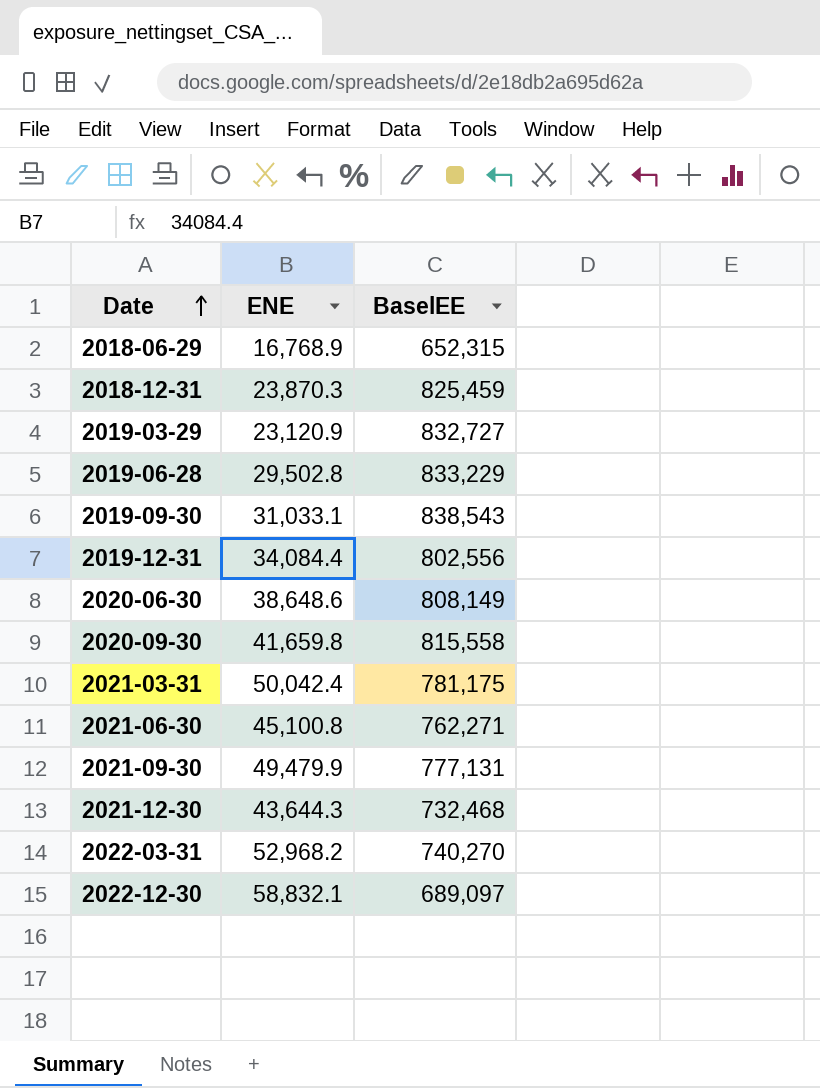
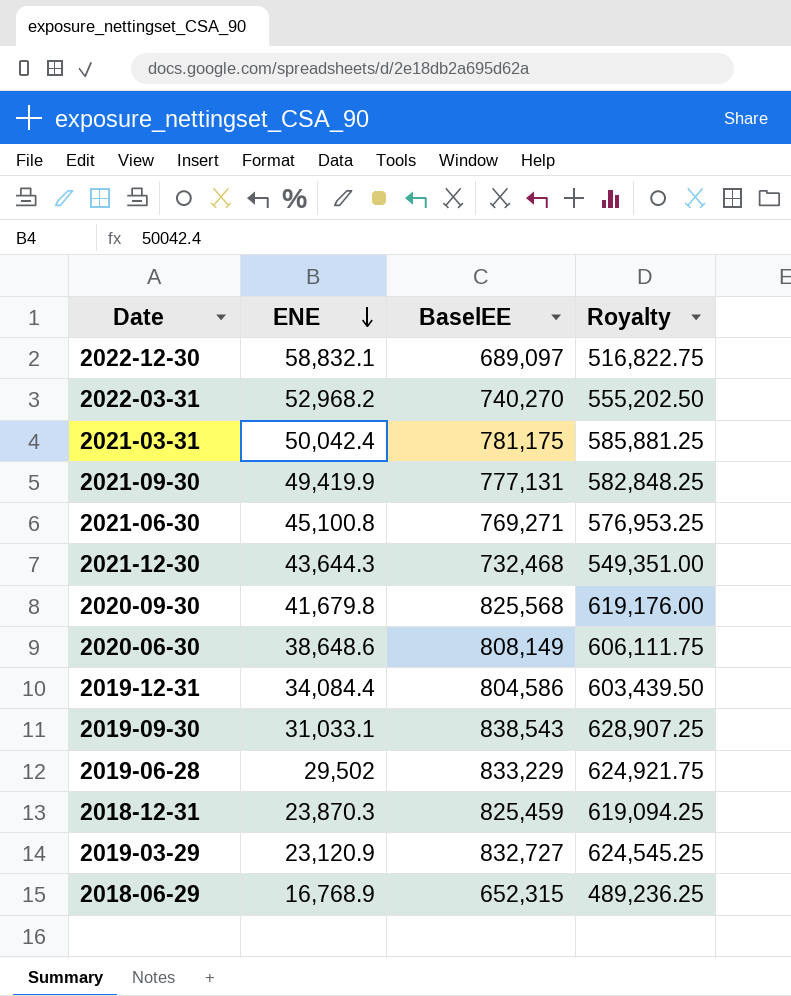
row order: Date ascending -> ENE descending
column Royalty | formula: none -> [BaselEE] * 0.75
2021-09-30 | ENE: 49,479.9 -> 49,419.9
2021-06-30 | BaselEE: 762,271 -> 769,271
2020-09-30 | ENE: 41,659.8 -> 41,679.8
2020-09-30 | BaselEE: 815,558 -> 825,568
2019-12-31 | BaselEE: 802,556 -> 804,586
2019-06-28 | ENE: 29,502.8 -> 29,502

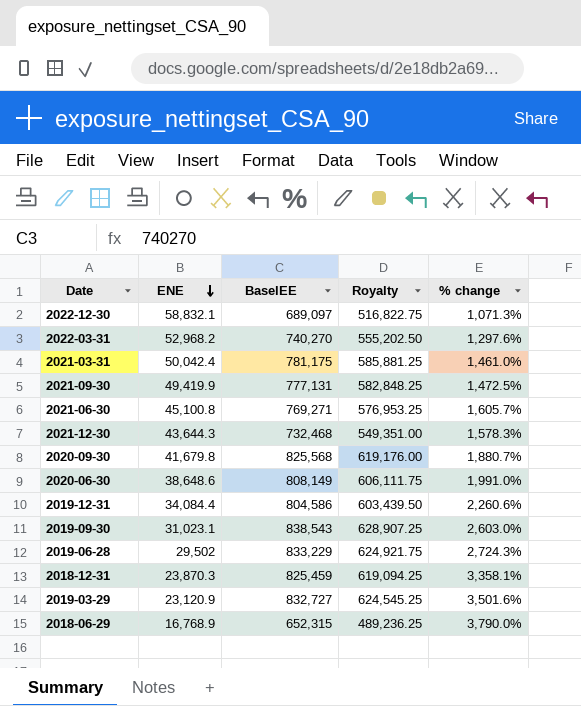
column % change | formula: none -> ([BaselEE] - [ENE]) / [ENE]
2019-09-30 | ENE: 31,033.1 -> 31,023.1

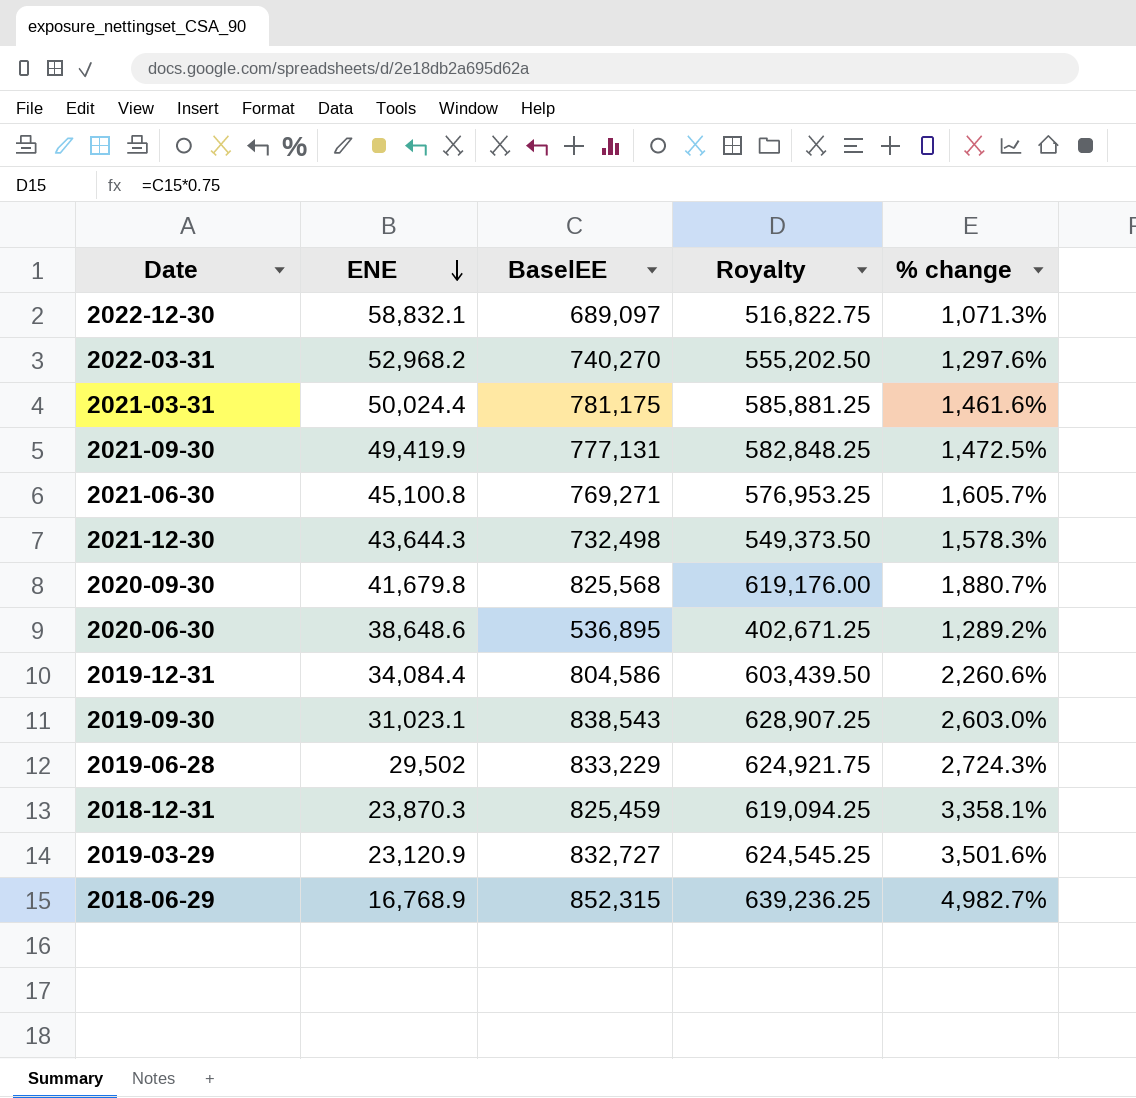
2021-03-31 | ENE: 50,042.4 -> 50,024.4
2021-03-31 | % change: 1,461.0% -> 1,461.6%
2021-12-30 | BaselEE: 732,468 -> 732,498
2021-12-30 | Royalty: 549,351.00 -> 549,373.50
2020-06-30 | BaselEE: 808,149 -> 536,895
2020-06-30 | Royalty: 606,111.75 -> 402,671.25
2020-06-30 | % change: 1,991.0% -> 1,289.2%
2018-06-29 | BaselEE: 652,315 -> 852,315
2018-06-29 | Royalty: 489,236.25 -> 639,236.25
2018-06-29 | % change: 3,790.0% -> 4,982.7%

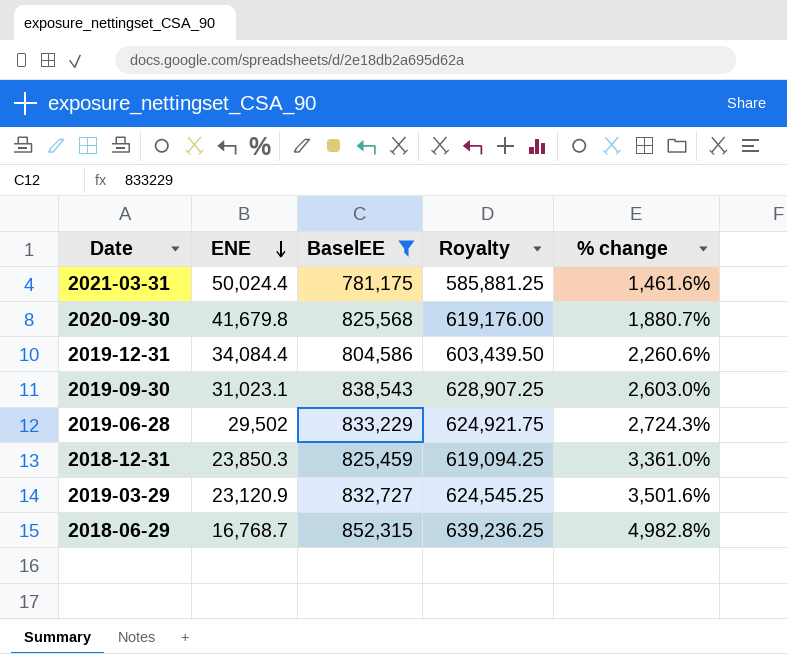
filter: none -> BaselEE >= 781,175
2018-12-31 | ENE: 23,870.3 -> 23,850.3
2018-12-31 | % change: 3,358.1% -> 3,361.0%
2018-06-29 | ENE: 16,768.9 -> 16,768.7
2018-06-29 | % change: 4,982.7% -> 4,982.8%

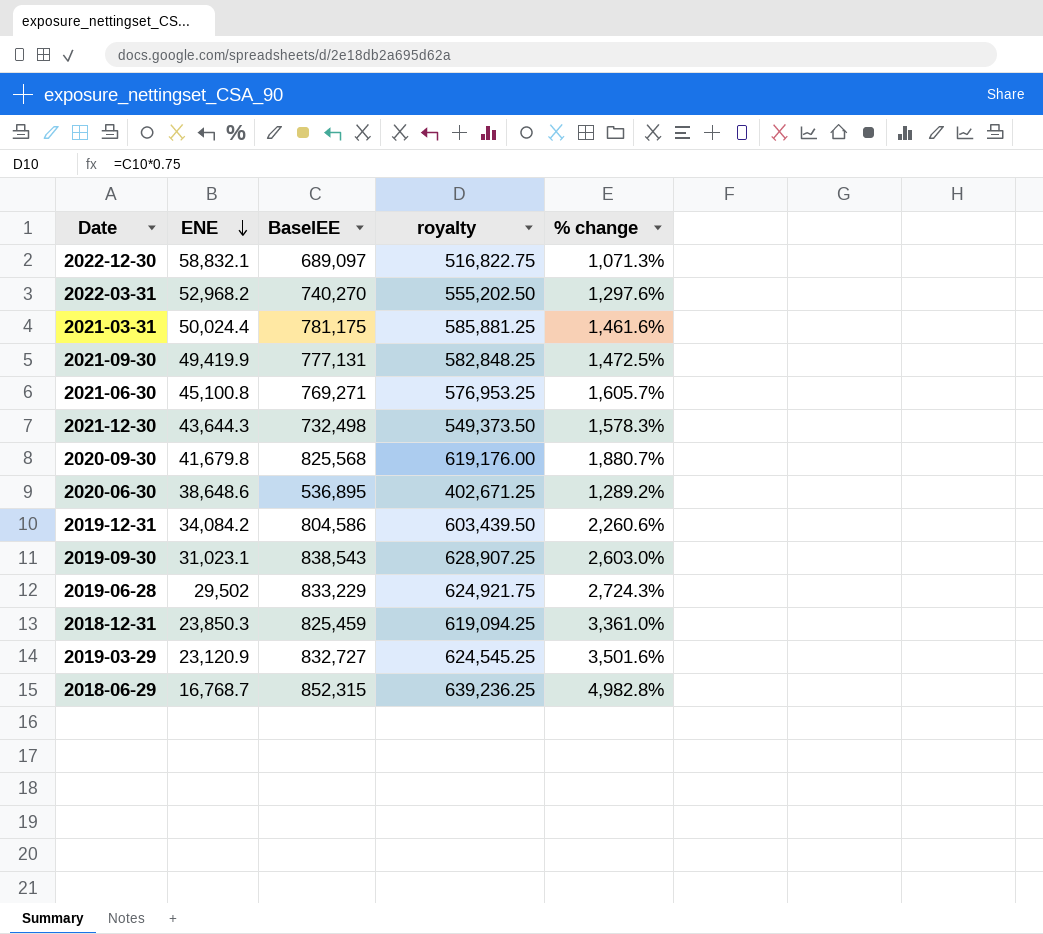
filter: BaselEE >= 781,175 -> none
column name: Royalty -> royalty
2019-12-31 | ENE: 34,084.4 -> 34,084.2

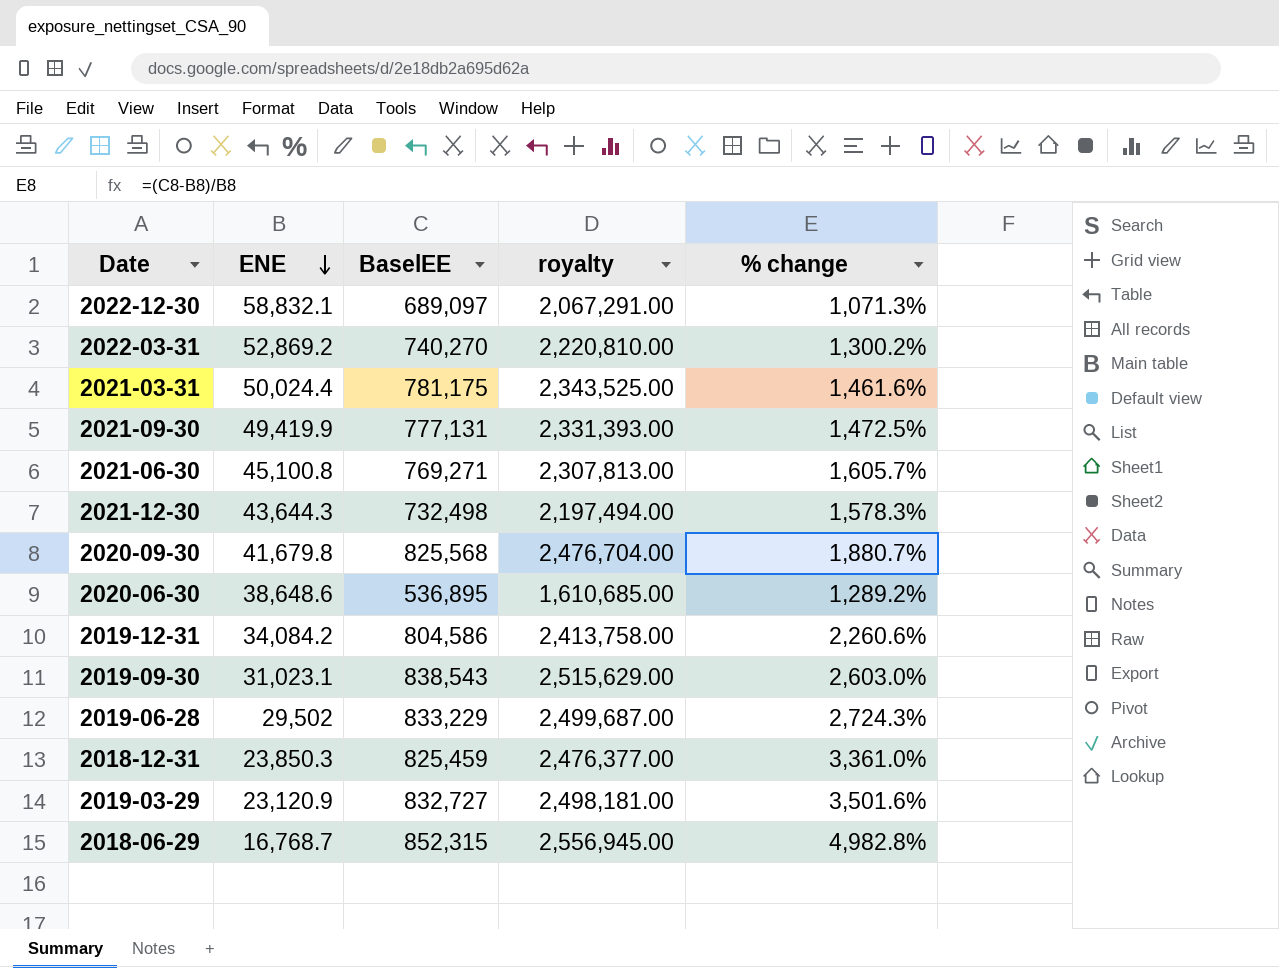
column royalty | formula: [BaselEE] * 0.75 -> [BaselEE] * 3
2022-03-31 | ENE: 52,968.2 -> 52,869.2
2022-03-31 | % change: 1,297.6% -> 1,300.2%

